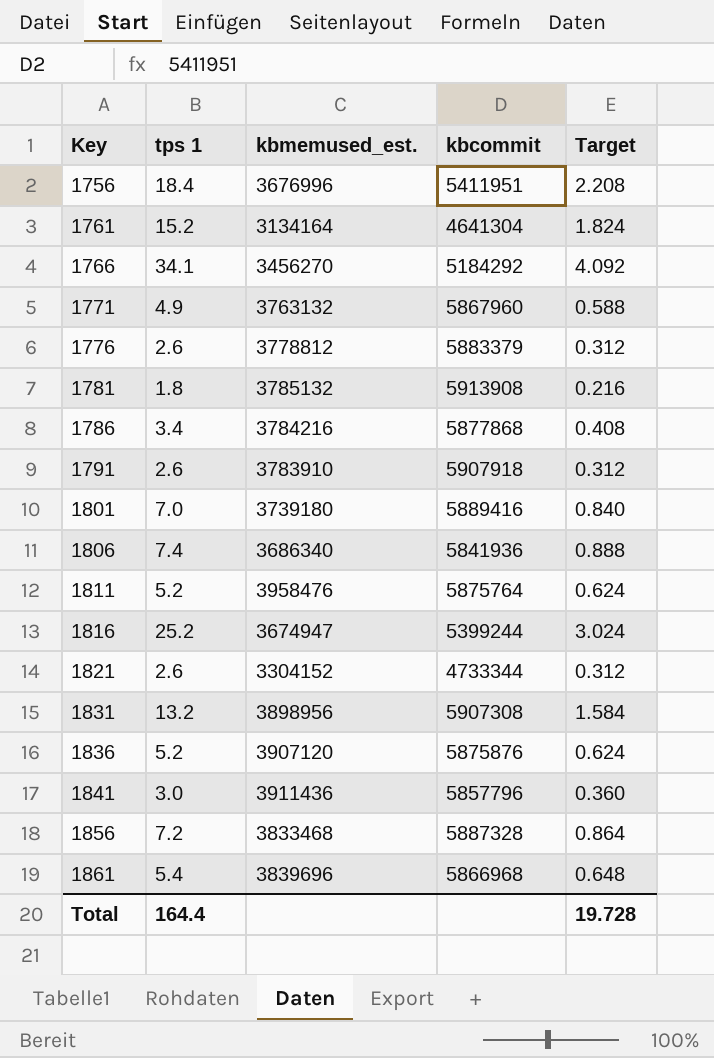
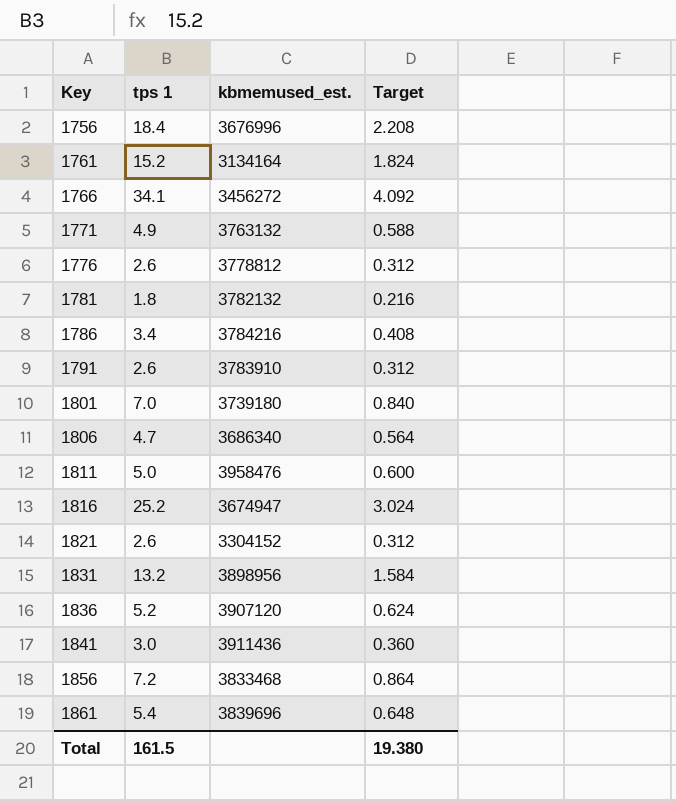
column kbcommit | position: 4 -> none
1766 | kbmemused_est.: 3456270 -> 3456272
1781 | kbmemused_est.: 3785132 -> 3782132
1806 | tps 1: 7.4 -> 4.7
1806 | Target: 0.888 -> 0.564
1811 | tps 1: 5.2 -> 5.0
1811 | Target: 0.624 -> 0.600
Total | tps 1: 164.4 -> 161.5
Total | Target: 19.728 -> 19.380

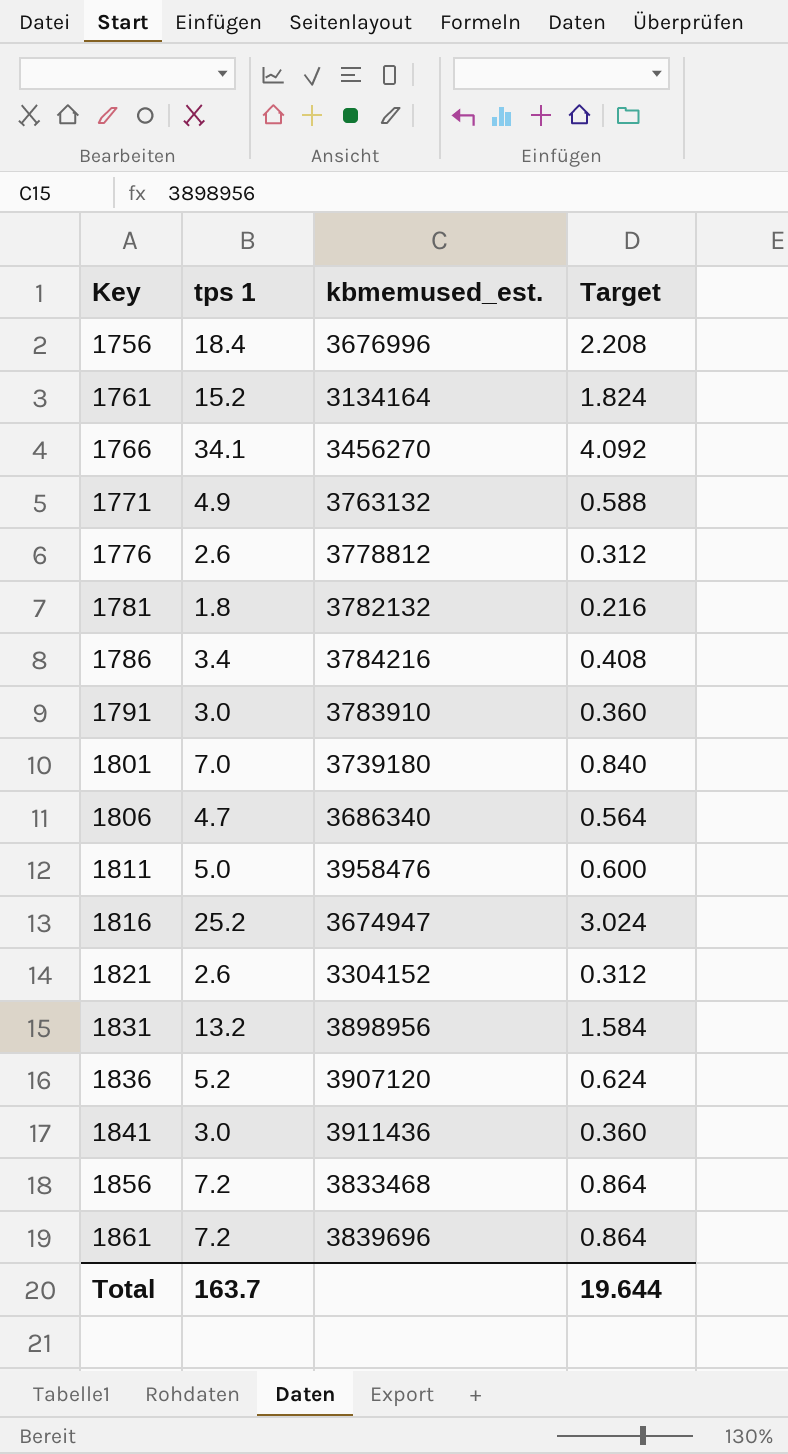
1766 | kbmemused_est.: 3456272 -> 3456270
1791 | tps 1: 2.6 -> 3.0
1791 | Target: 0.312 -> 0.360
1861 | tps 1: 5.4 -> 7.2
1861 | Target: 0.648 -> 0.864
Total | tps 1: 161.5 -> 163.7
Total | Target: 19.380 -> 19.644

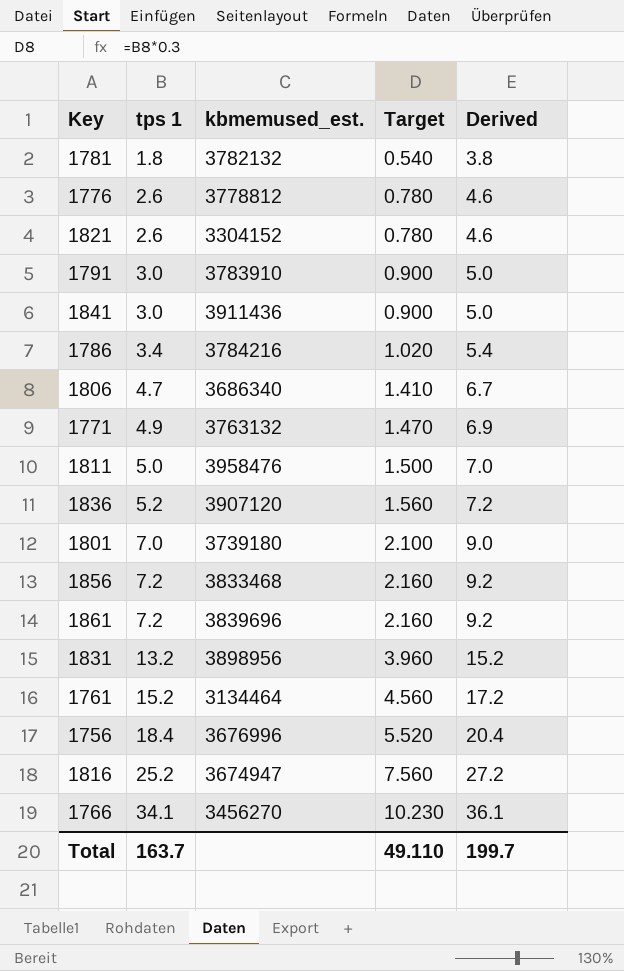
row order: Key ascending -> tps 1 ascending
column Target | formula: [tps 1] * 0.12 -> [tps 1] * 0.3
column Derived | formula: none -> [tps 1] + 2
1761 | kbmemused_est.: 3134164 -> 3134464
Total | Target: 19.644 -> 49.110

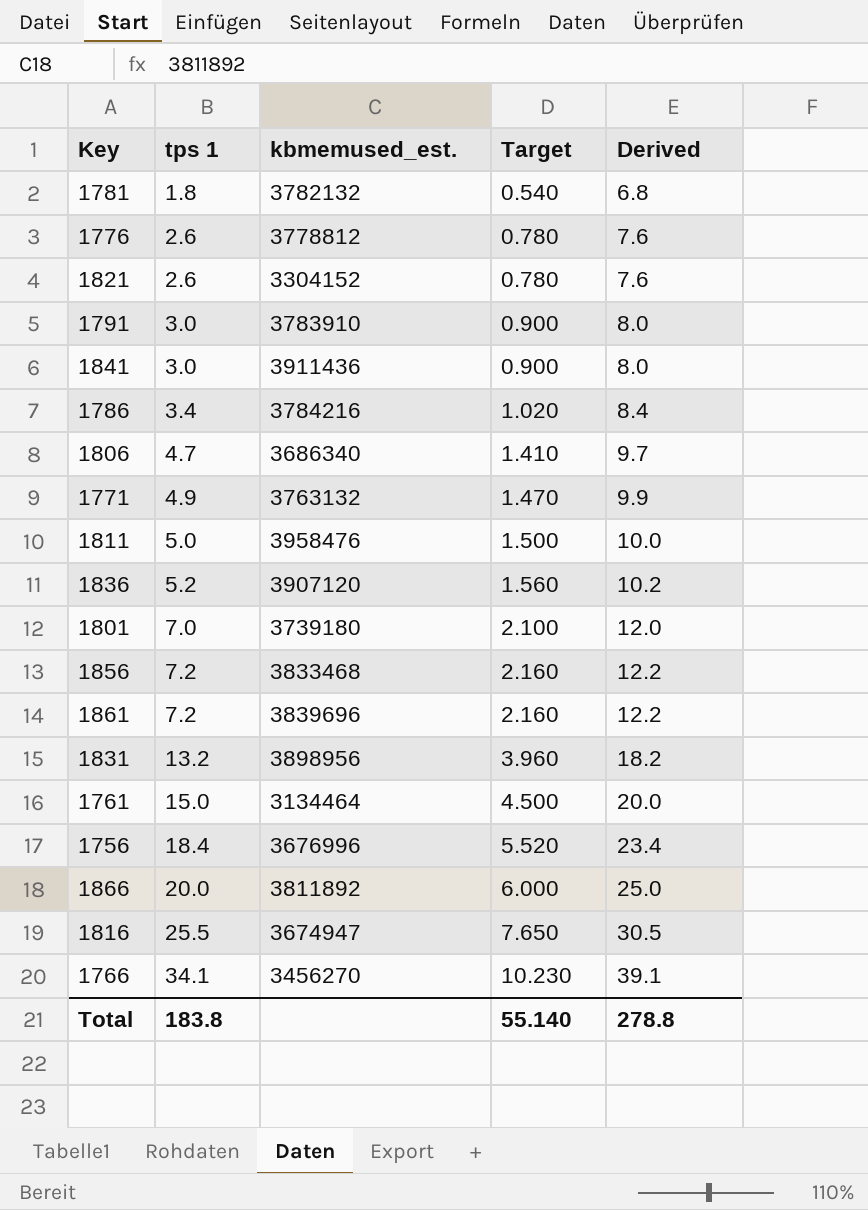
column Derived | formula: [tps 1] + 2 -> [tps 1] + 5
1761 | tps 1: 15.2 -> 15.0
1761 | Target: 4.560 -> 4.500
row 1866: none -> 20.0 | 3811892 | 6.000 | 25.0
1816 | tps 1: 25.2 -> 25.5
1816 | Target: 7.560 -> 7.650
Total | tps 1: 163.7 -> 183.8
Total | Target: 49.110 -> 55.140
Total | Derived: 199.7 -> 278.8

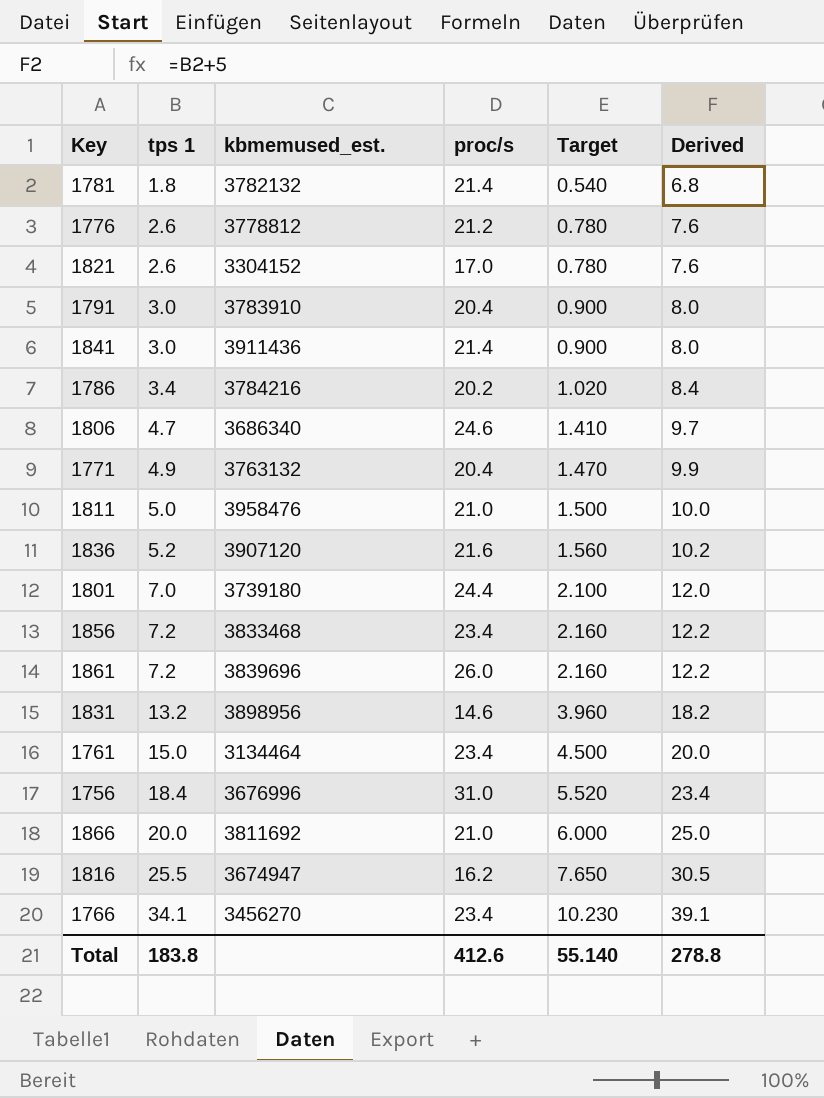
column proc/s | position: none -> 4
1866 | kbmemused_est.: 3811892 -> 3811692

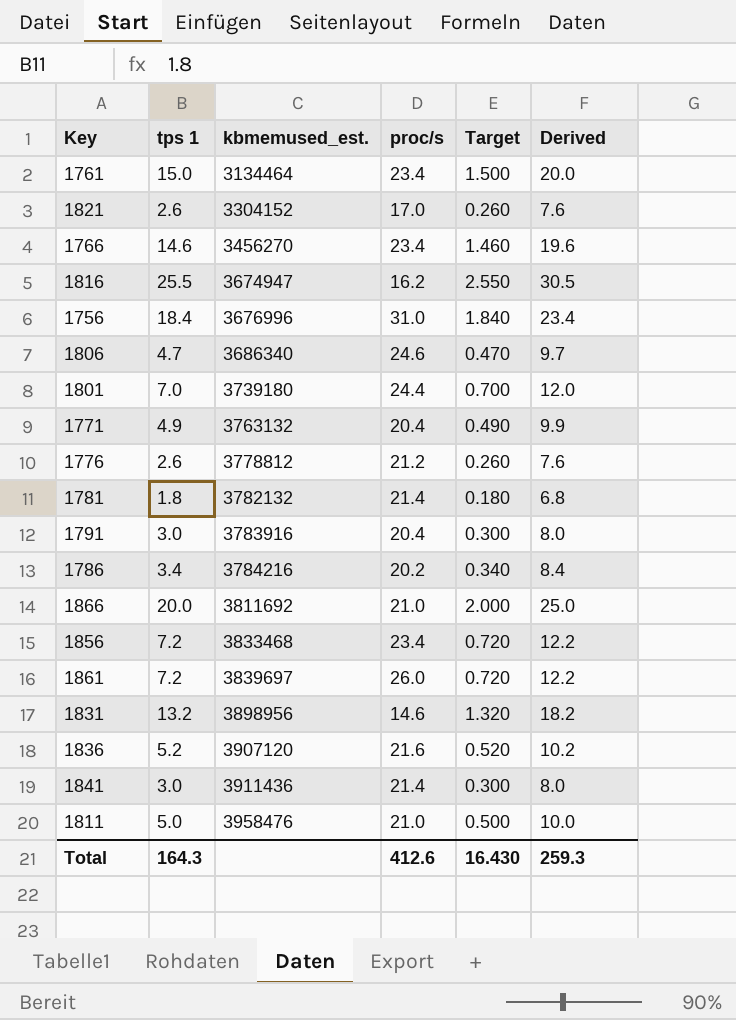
row order: tps 1 ascending -> kbmemused_est. ascending
column Target | formula: [tps 1] * 0.3 -> [tps 1] * 0.1
1766 | tps 1: 34.1 -> 14.6
1766 | Derived: 39.1 -> 19.6
1791 | kbmemused_est.: 3783910 -> 3783916
1861 | kbmemused_est.: 3839696 -> 3839697
Total | tps 1: 183.8 -> 164.3
Total | Target: 55.140 -> 16.430
Total | Derived: 278.8 -> 259.3

